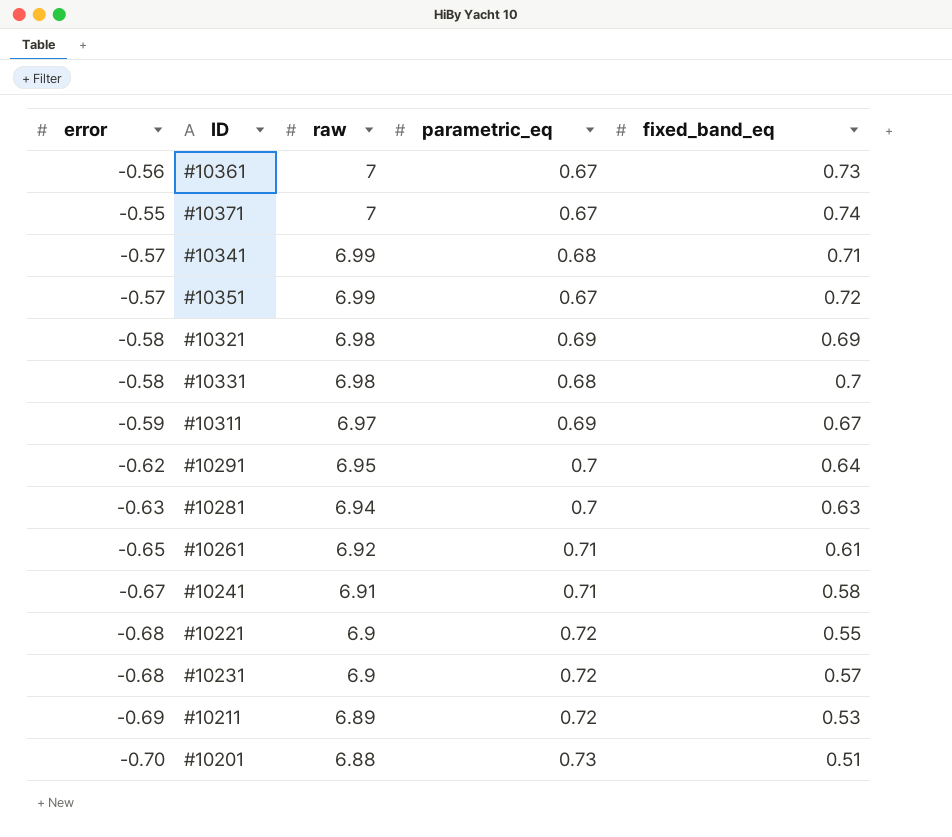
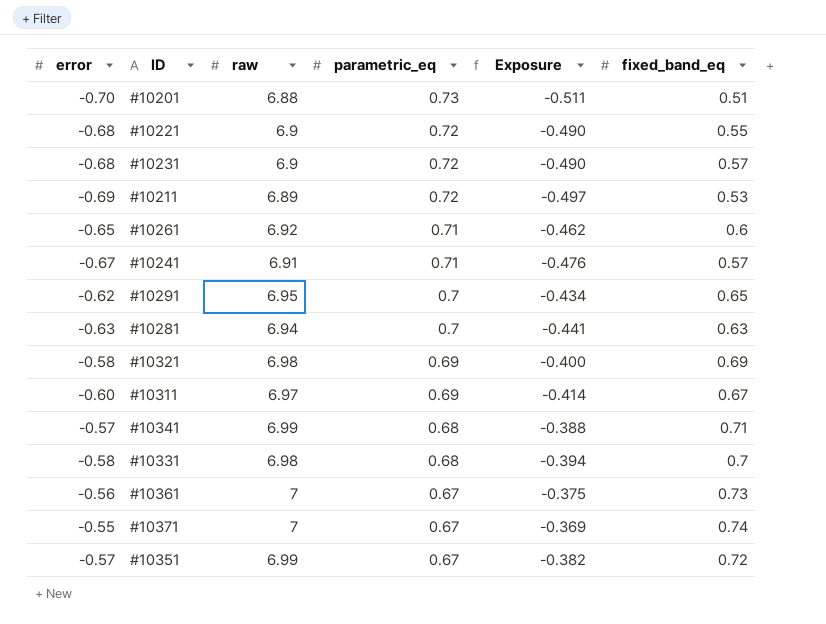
row order: raw descending -> parametric_eq descending
column Exposure | formula: none -> [error] * [parametric_eq]
#10261 | fixed_band_eq: 0.61 -> 0.6
#10241 | fixed_band_eq: 0.58 -> 0.57
#10291 | fixed_band_eq: 0.64 -> 0.65
#10311 | error: -0.59 -> -0.60

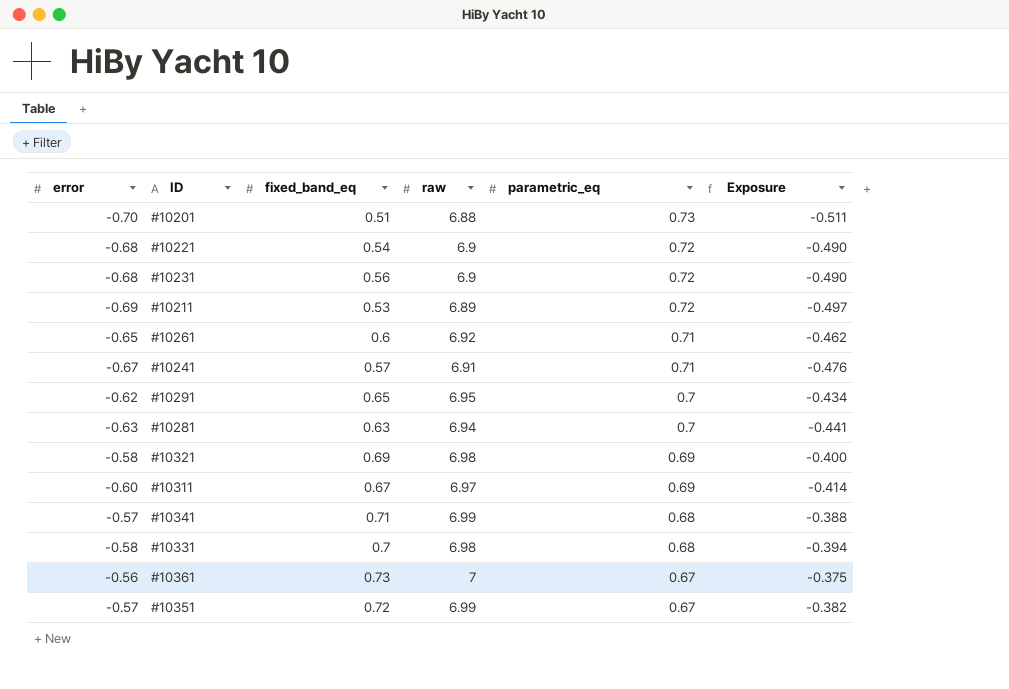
column fixed_band_eq | position: 6 -> 3
row #10371: -0.55 | 7 | 0.67 | -0.369 | 0.74 -> none
#10221 | fixed_band_eq: 0.55 -> 0.54
#10231 | fixed_band_eq: 0.57 -> 0.56

